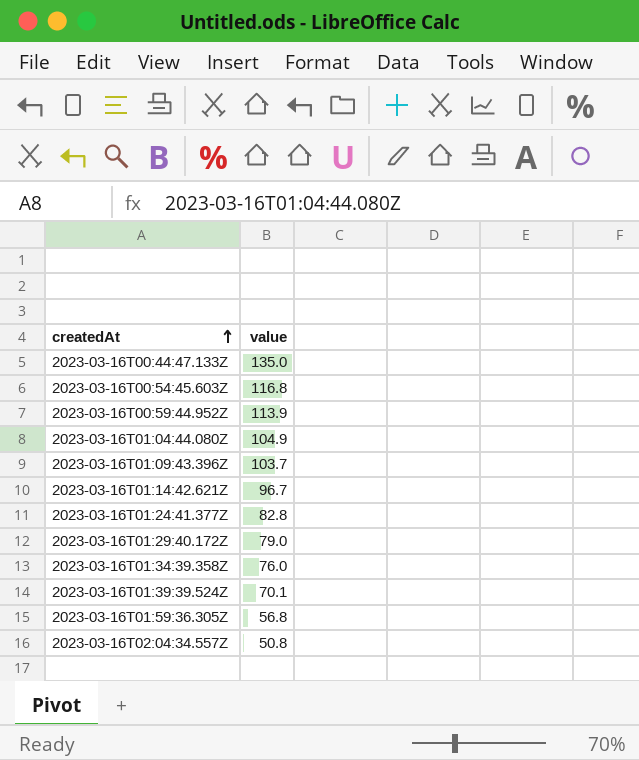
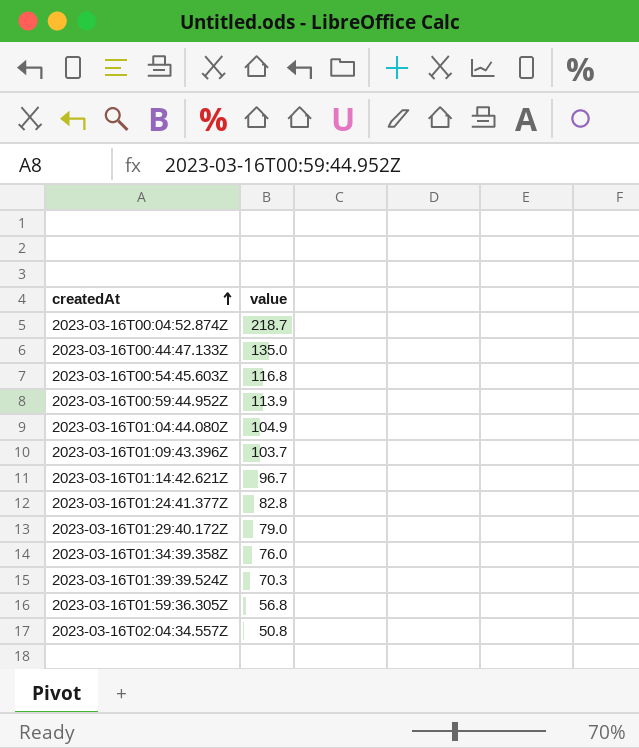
row 2023-03-16T00:04:52.874Z: none -> 218.7
2023-03-16T01:39:39.524Z | value: 70.1 -> 70.3

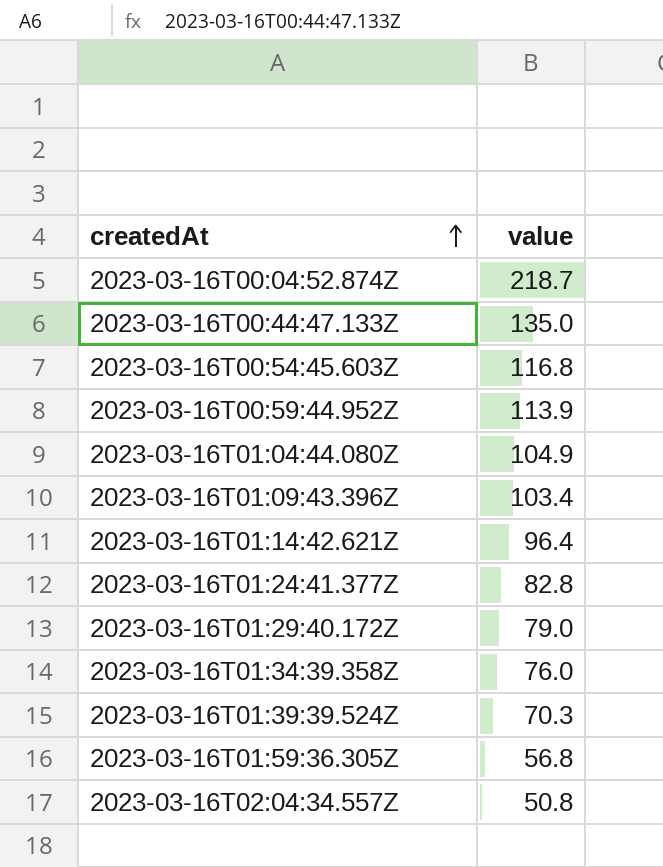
2023-03-16T01:09:43.396Z | value: 103.7 -> 103.4
2023-03-16T01:14:42.621Z | value: 96.7 -> 96.4

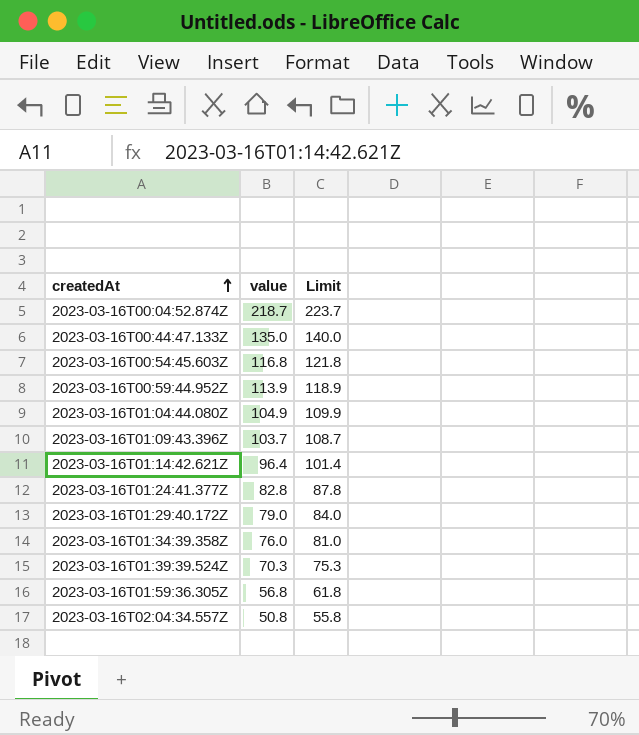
column Limit | formula: none -> [value] + 5
2023-03-16T01:09:43.396Z | value: 103.4 -> 103.7

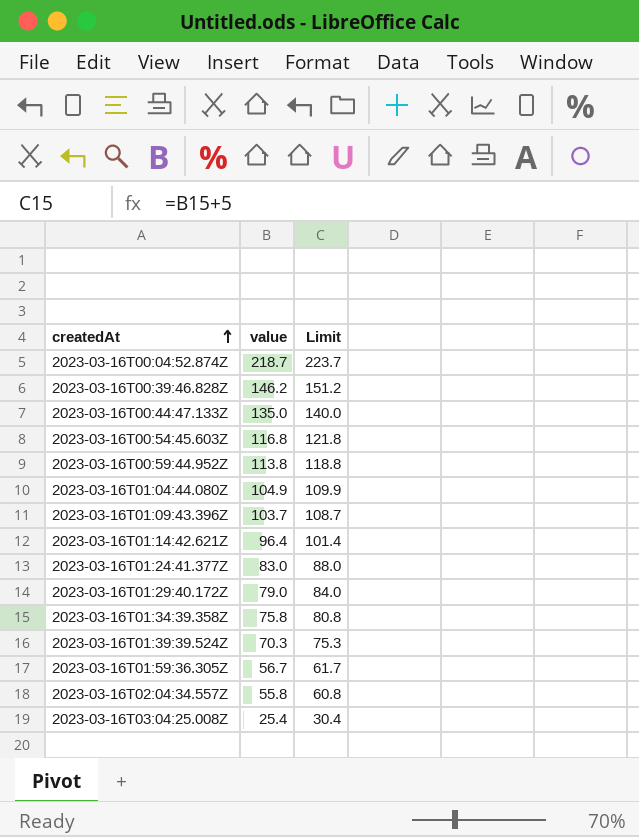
row 2023-03-16T00:39:46.828Z: none -> 146.2 | 151.2
2023-03-16T00:59:44.952Z | value: 113.9 -> 113.8
2023-03-16T00:59:44.952Z | Limit: 118.9 -> 118.8
2023-03-16T01:24:41.377Z | value: 82.8 -> 83.0
2023-03-16T01:24:41.377Z | Limit: 87.8 -> 88.0
2023-03-16T01:34:39.358Z | value: 76.0 -> 75.8
2023-03-16T01:34:39.358Z | Limit: 81.0 -> 80.8
2023-03-16T01:59:36.305Z | value: 56.8 -> 56.7
2023-03-16T01:59:36.305Z | Limit: 61.8 -> 61.7
2023-03-16T02:04:34.557Z | value: 50.8 -> 55.8
2023-03-16T02:04:34.557Z | Limit: 55.8 -> 60.8
row 2023-03-16T03:04:25.008Z: none -> 25.4 | 30.4

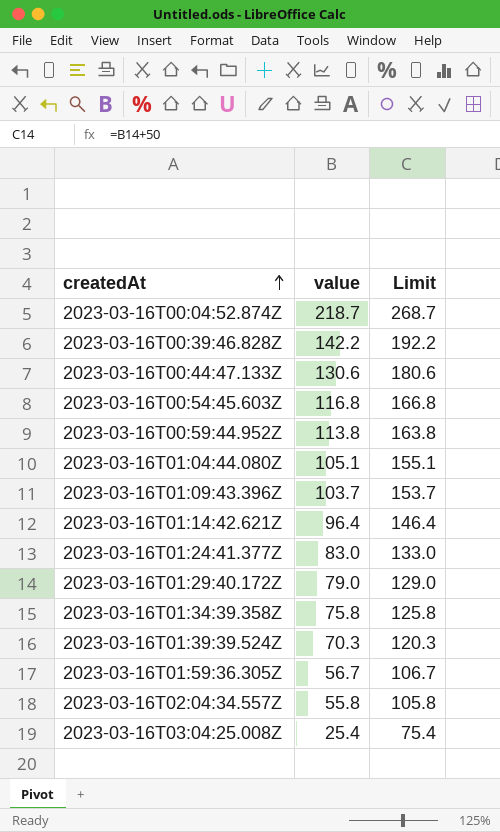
column Limit | formula: [value] + 5 -> [value] + 50
2023-03-16T00:39:46.828Z | value: 146.2 -> 142.2
2023-03-16T00:44:47.133Z | value: 135.0 -> 130.6
2023-03-16T01:04:44.080Z | value: 104.9 -> 105.1

